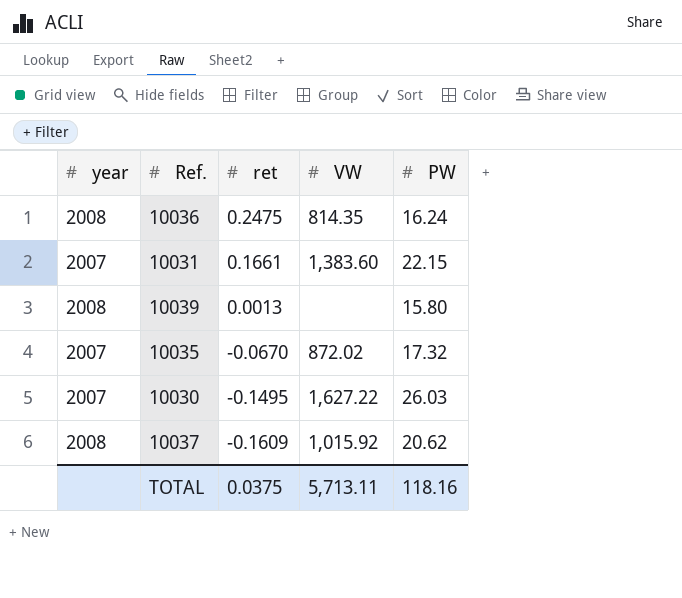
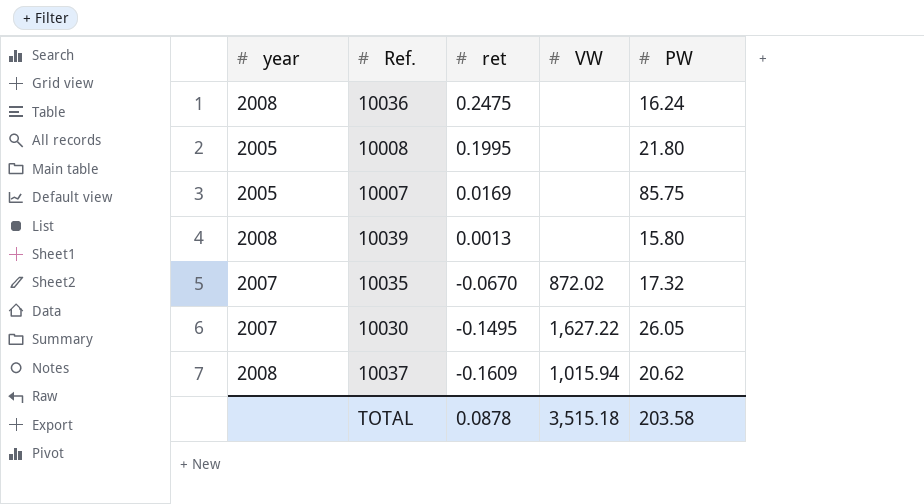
row 10031: 2007 | 0.1661 | 1,383.60 | 22.15 -> none
10036 | VW: 814.35 -> none
row 10008: none -> 2005 | 0.1995 | none | 21.80
row 10007: none -> 2005 | 0.0169 | none | 85.75
10030 | PW: 26.03 -> 26.05
10037 | VW: 1,015.92 -> 1,015.94
TOTAL | ret: 0.0375 -> 0.0878
TOTAL | VW: 5,713.11 -> 3,515.18
TOTAL | PW: 118.16 -> 203.58

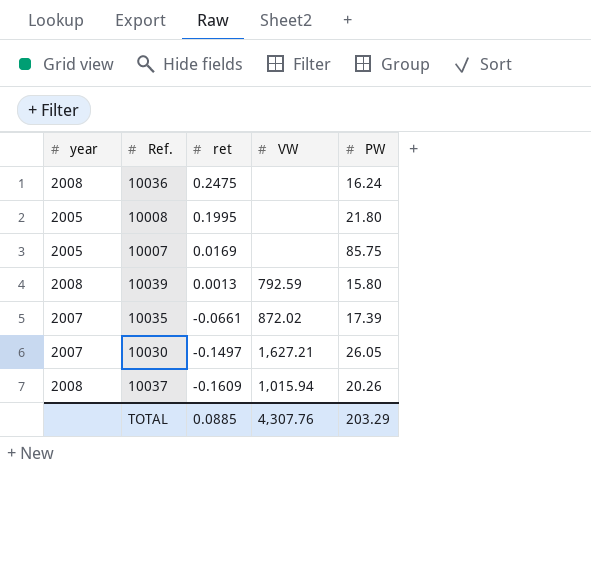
10039 | VW: none -> 792.59
10035 | ret: -0.0670 -> -0.0661
10035 | PW: 17.32 -> 17.39
10030 | ret: -0.1495 -> -0.1497
10030 | VW: 1,627.22 -> 1,627.21
10037 | PW: 20.62 -> 20.26
TOTAL | ret: 0.0878 -> 0.0885
TOTAL | VW: 3,515.18 -> 4,307.76
TOTAL | PW: 203.58 -> 203.29

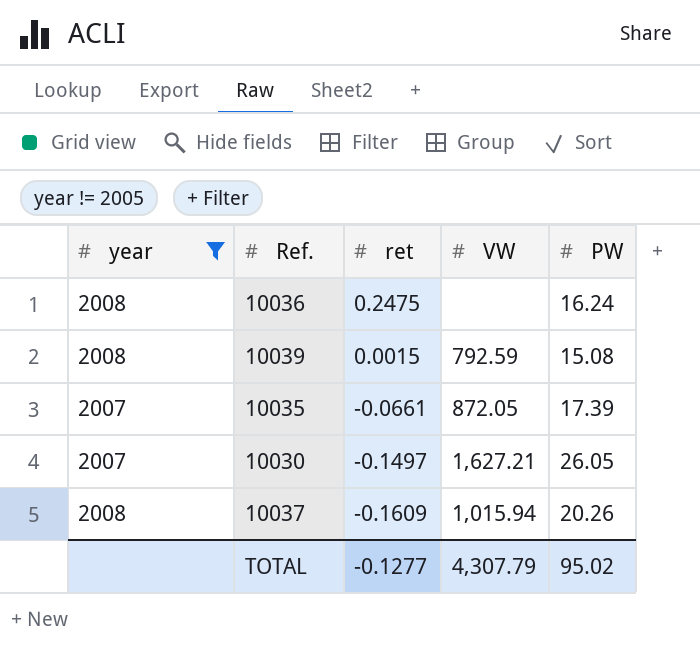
filter: none -> year != 2005
10039 | ret: 0.0013 -> 0.0015
10039 | PW: 15.80 -> 15.08
10035 | VW: 872.02 -> 872.05
TOTAL | ret: 0.0885 -> -0.1277
TOTAL | VW: 4,307.76 -> 4,307.79
TOTAL | PW: 203.29 -> 95.02

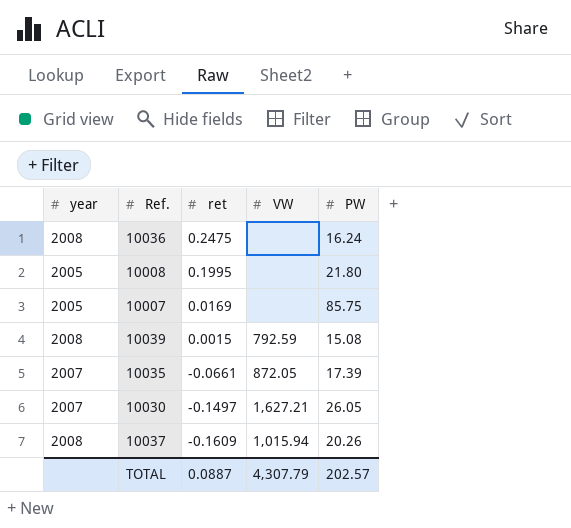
filter: year != 2005 -> none
TOTAL | ret: -0.1277 -> 0.0887
TOTAL | PW: 95.02 -> 202.57

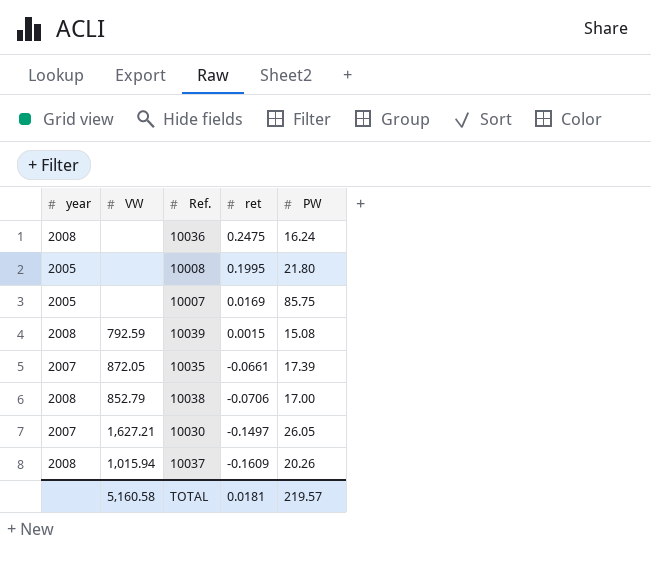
column VW | position: 4 -> 2
row 10038: none -> 2008 | 852.79 | -0.0706 | 17.00
TOTAL | VW: 4,307.79 -> 5,160.58
TOTAL | ret: 0.0887 -> 0.0181
TOTAL | PW: 202.57 -> 219.57

